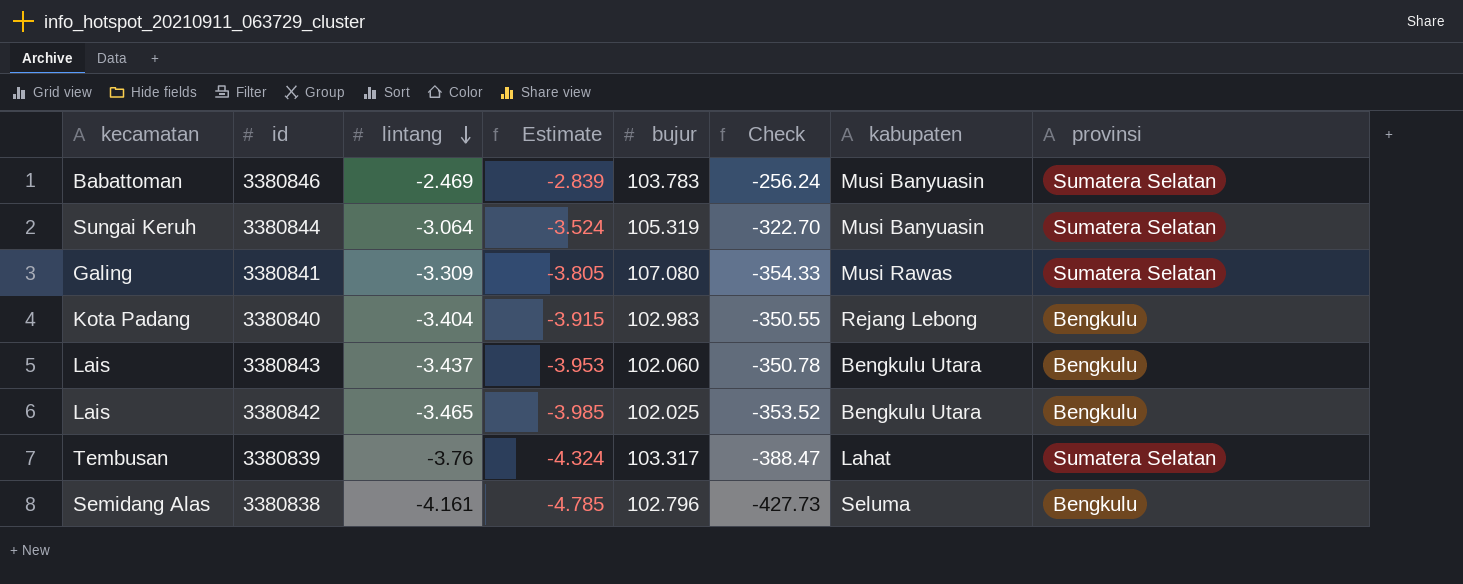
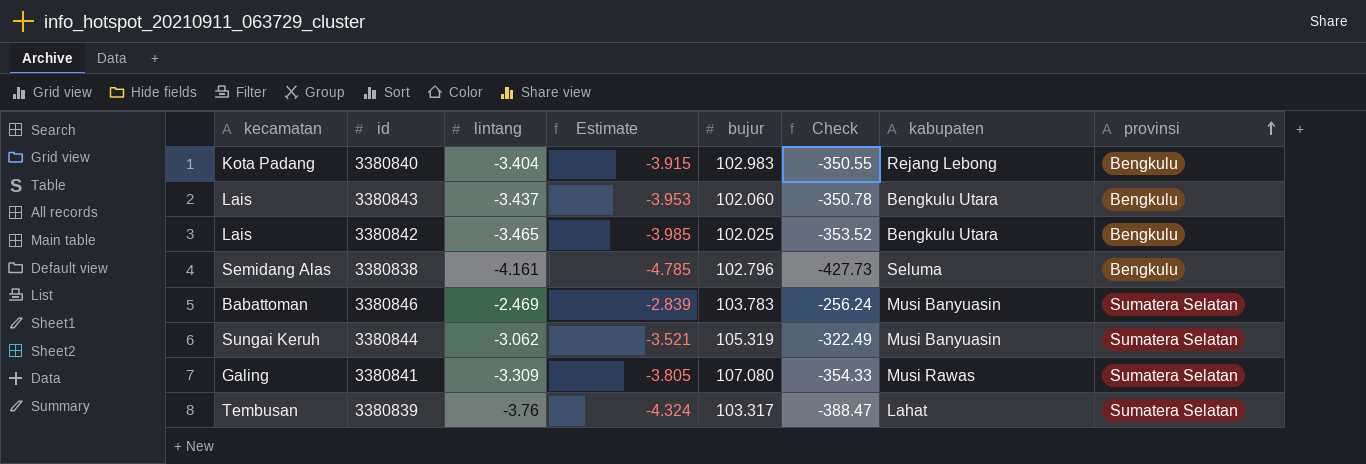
row order: lintang descending -> provinsi ascending
3380844 | lintang: -3.064 -> -3.062
3380844 | Estimate: -3.524 -> -3.521
3380844 | Check: -322.70 -> -322.49

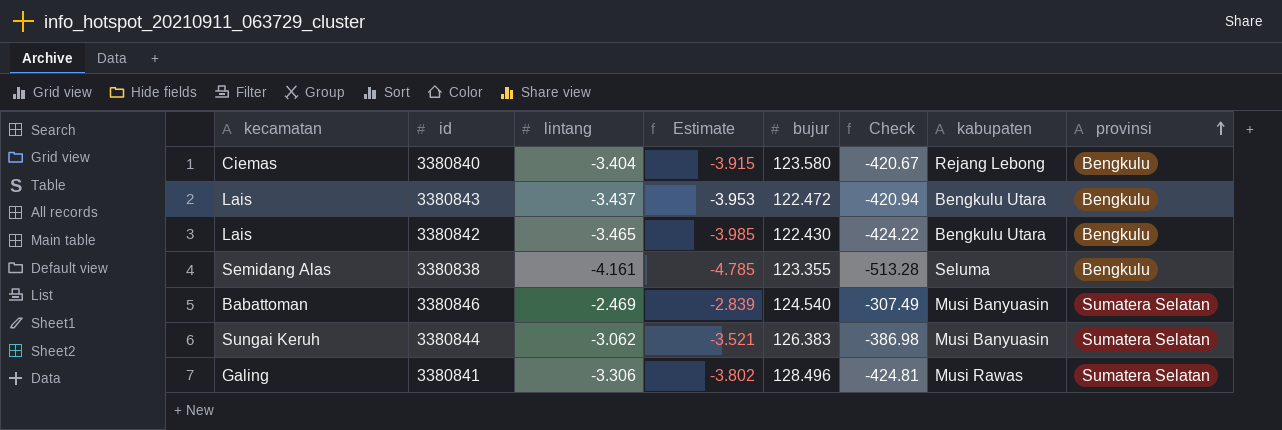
row 3380839: Tembusan | -3.76 | -4.324 | 103.317 | -388.47 | Lahat | Sumatera Selatan -> none
3380840 | kecamatan: Kota Padang -> Ciemas
3380840 | bujur: 102.983 -> 123.580
3380840 | Check: -350.55 -> -420.67
3380843 | bujur: 102.060 -> 122.472
3380843 | Check: -350.78 -> -420.94
3380842 | bujur: 102.025 -> 122.430
3380842 | Check: -353.52 -> -424.22
3380838 | bujur: 102.796 -> 123.355
3380838 | Check: -427.73 -> -513.28
3380846 | bujur: 103.783 -> 124.540
3380846 | Check: -256.24 -> -307.49
3380844 | bujur: 105.319 -> 126.383
3380844 | Check: -322.49 -> -386.98
3380841 | lintang: -3.309 -> -3.306
3380841 | Estimate: -3.805 -> -3.802
3380841 | bujur: 107.080 -> 128.496
3380841 | Check: -354.33 -> -424.81

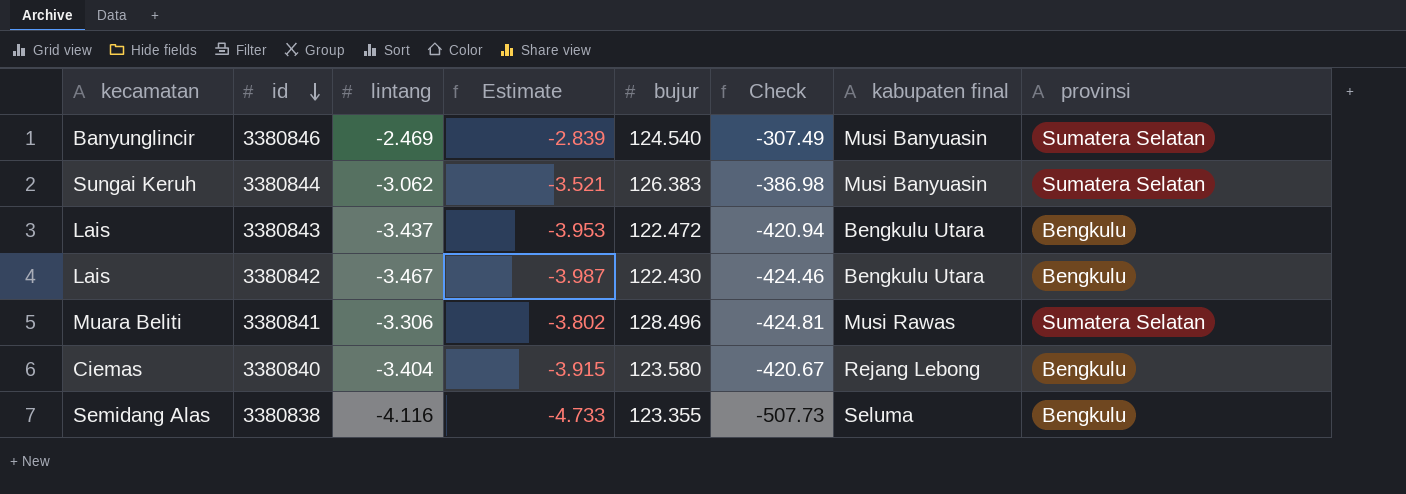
row order: provinsi ascending -> id descending
column name: kabupaten -> kabupaten final
3380846 | kecamatan: Babattoman -> Banyunglincir
3380842 | lintang: -3.465 -> -3.467
3380842 | Estimate: -3.985 -> -3.987
3380842 | Check: -424.22 -> -424.46
3380841 | kecamatan: Galing -> Muara Beliti
3380838 | lintang: -4.161 -> -4.116
3380838 | Estimate: -4.785 -> -4.733
3380838 | Check: -513.28 -> -507.73

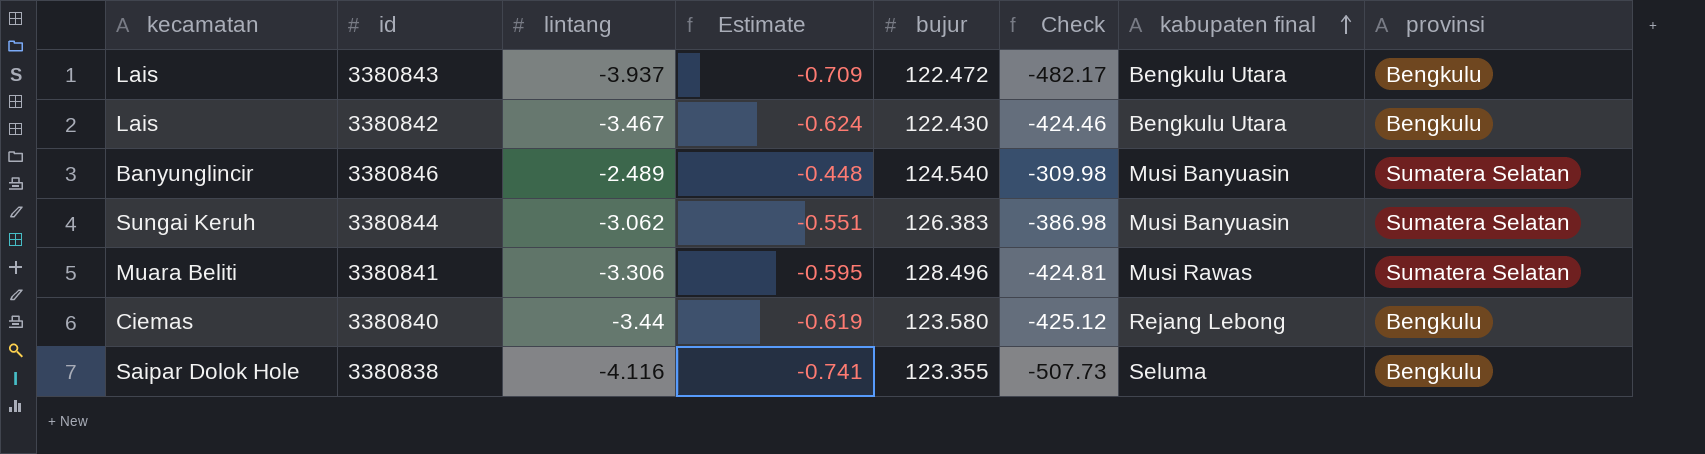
row order: id descending -> kabupaten final ascending
column Estimate | formula: [lintang] * 1.15 -> [lintang] * 0.18
3380843 | lintang: -3.437 -> -3.937
3380843 | Check: -420.94 -> -482.17
3380846 | lintang: -2.469 -> -2.489
3380846 | Check: -307.49 -> -309.98
3380840 | lintang: -3.404 -> -3.44
3380840 | Check: -420.67 -> -425.12
3380838 | kecamatan: Semidang Alas -> Saipar Dolok Hole

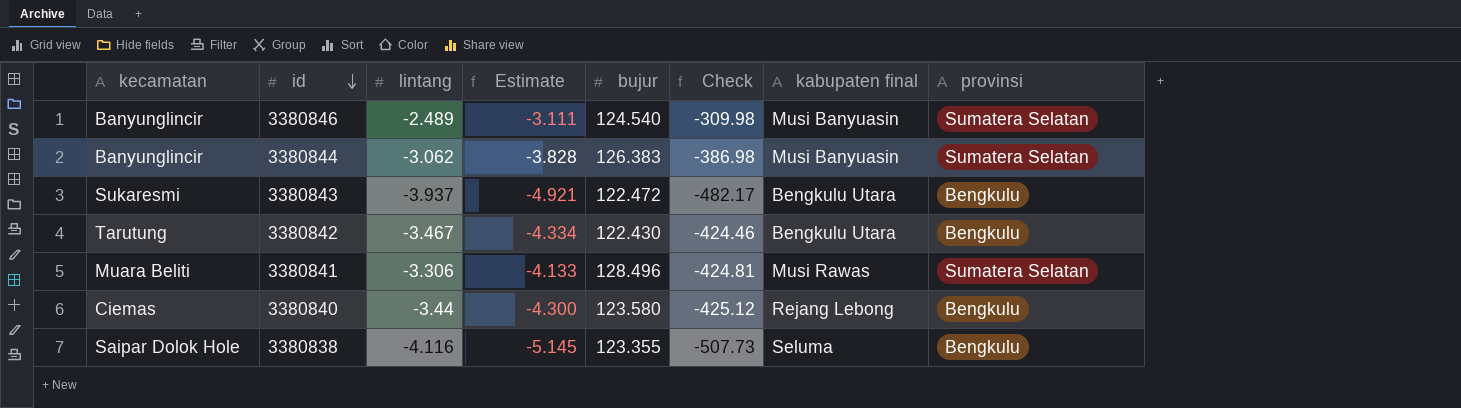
row order: kabupaten final ascending -> id descending
column Estimate | formula: [lintang] * 0.18 -> [lintang] * 1.25
3380844 | kecamatan: Sungai Keruh -> Banyunglincir
3380843 | kecamatan: Lais -> Sukaresmi
3380842 | kecamatan: Lais -> Tarutung

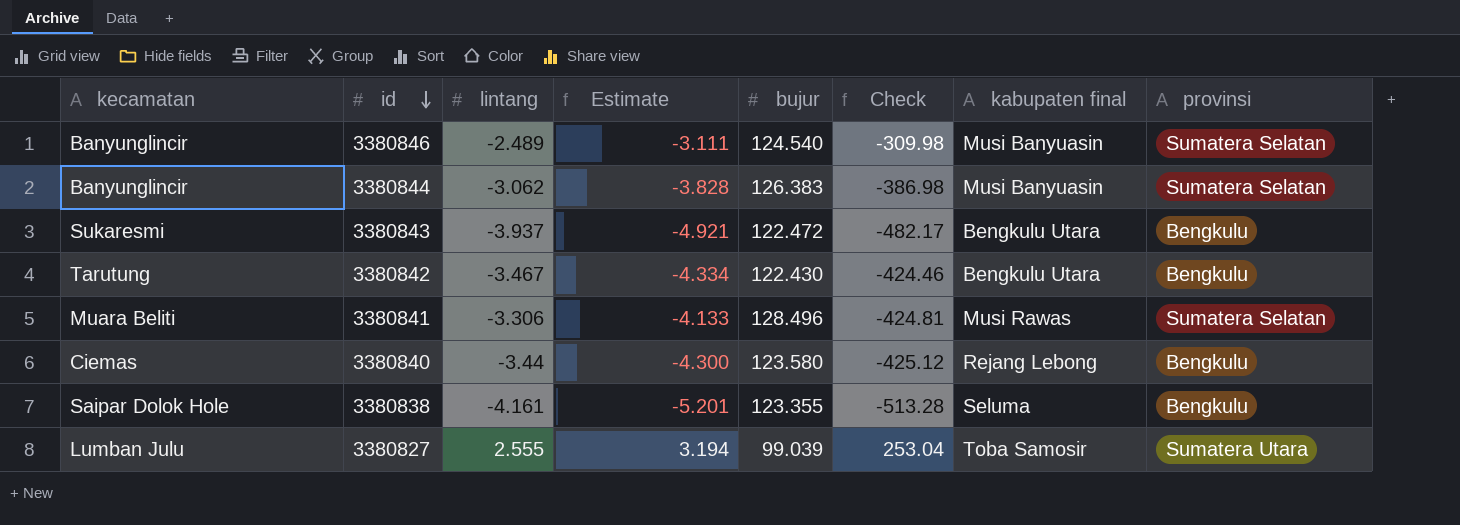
3380838 | lintang: -4.116 -> -4.161
3380838 | Estimate: -5.145 -> -5.201
3380838 | Check: -507.73 -> -513.28
row 3380827: none -> Lumban Julu | 2.555 | 3.194 | 99.039 | 253.04 | Toba Samosir | Sumatera Utara

